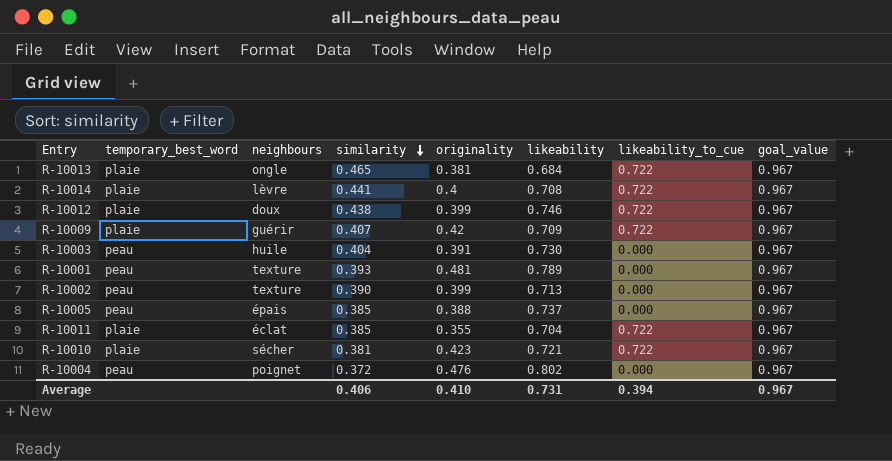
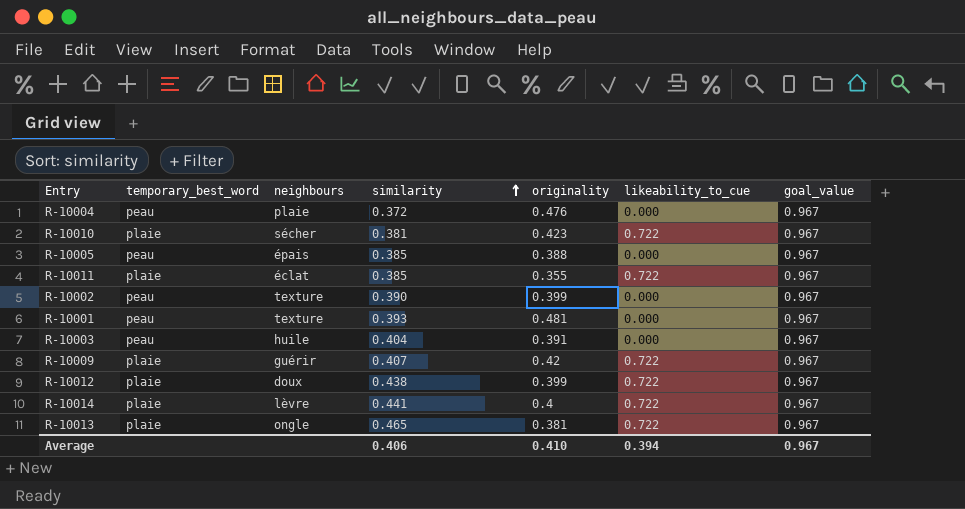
row order: similarity descending -> similarity ascending
column likeability | position: 6 -> none
R-10004 | neighbours: poignet -> plaie

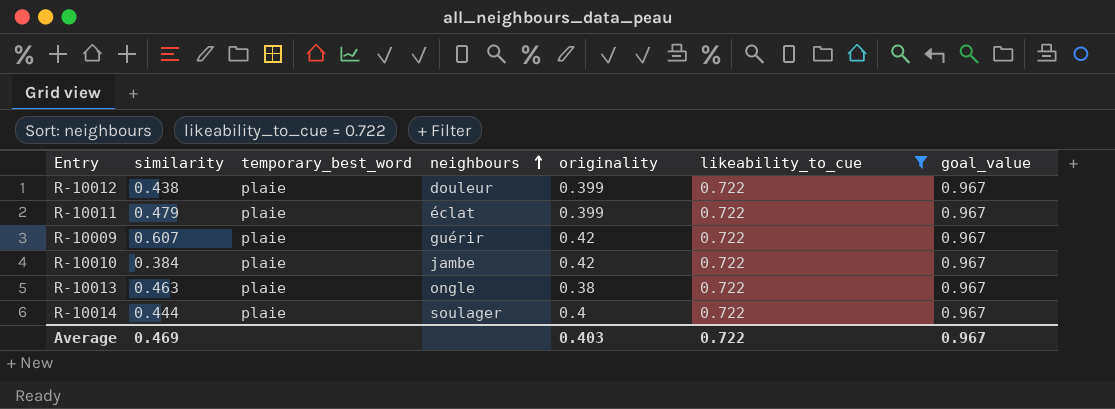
filter: none -> likeability_to_cue = 0.722
row order: similarity ascending -> neighbours ascending
column similarity | position: 4 -> 2
R-10012 | neighbours: doux -> douleur
R-10011 | similarity: 0.385 -> 0.479
R-10011 | originality: 0.355 -> 0.399
R-10009 | similarity: 0.407 -> 0.607
R-10010 | similarity: 0.381 -> 0.384
R-10010 | neighbours: sécher -> jambe
R-10010 | originality: 0.423 -> 0.42
R-10013 | similarity: 0.465 -> 0.463
R-10013 | originality: 0.381 -> 0.38
R-10014 | similarity: 0.441 -> 0.444
R-10014 | neighbours: lèvre -> soulager
Average | similarity: 0.406 -> 0.469
Average | originality: 0.410 -> 0.403
Average | likeability_to_cue: 0.394 -> 0.722

